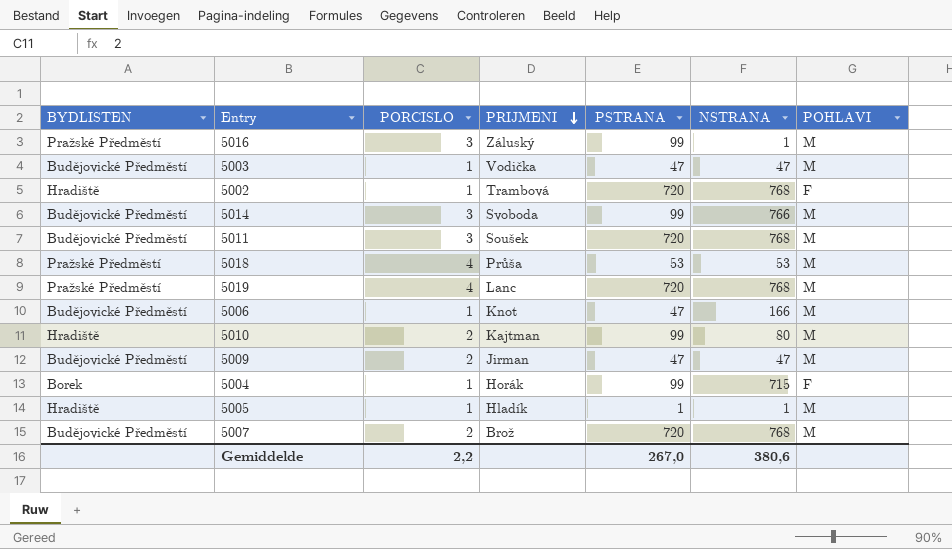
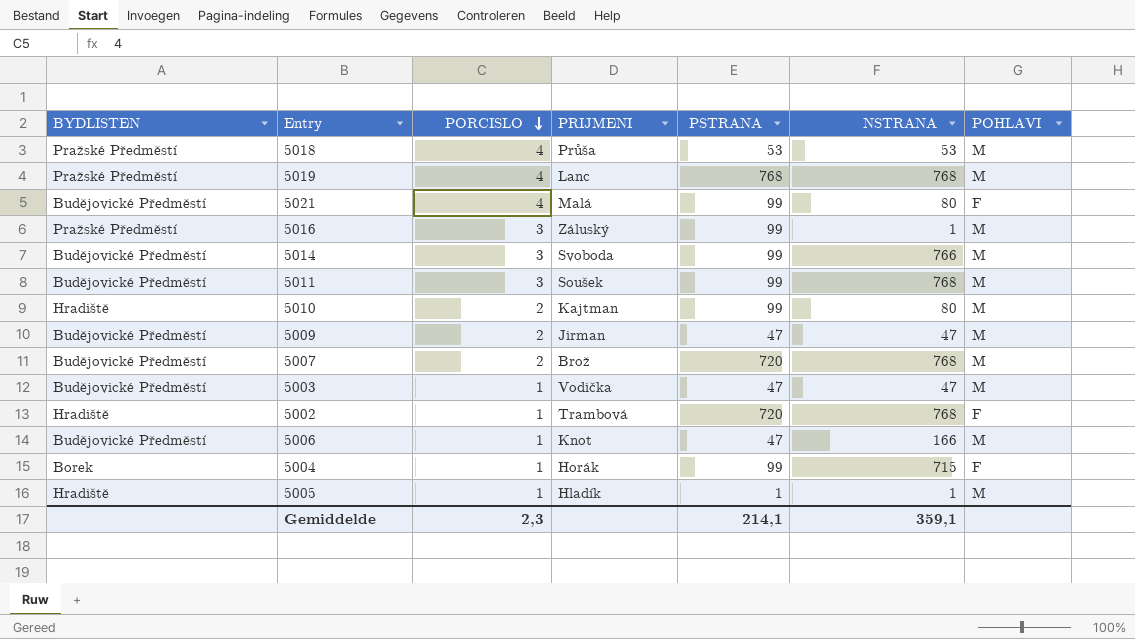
row order: PRIJMENI descending -> PORCISLO descending
5019 | PSTRANA: 720 -> 768
row 5021: none -> Budějovické Předměstí | 4 | Malá | 99 | 80 | F
5011 | PSTRANA: 720 -> 99
Gemiddelde | PORCISLO: 2,2 -> 2,3
Gemiddelde | PSTRANA: 267,0 -> 214,1
Gemiddelde | NSTRANA: 380,6 -> 359,1

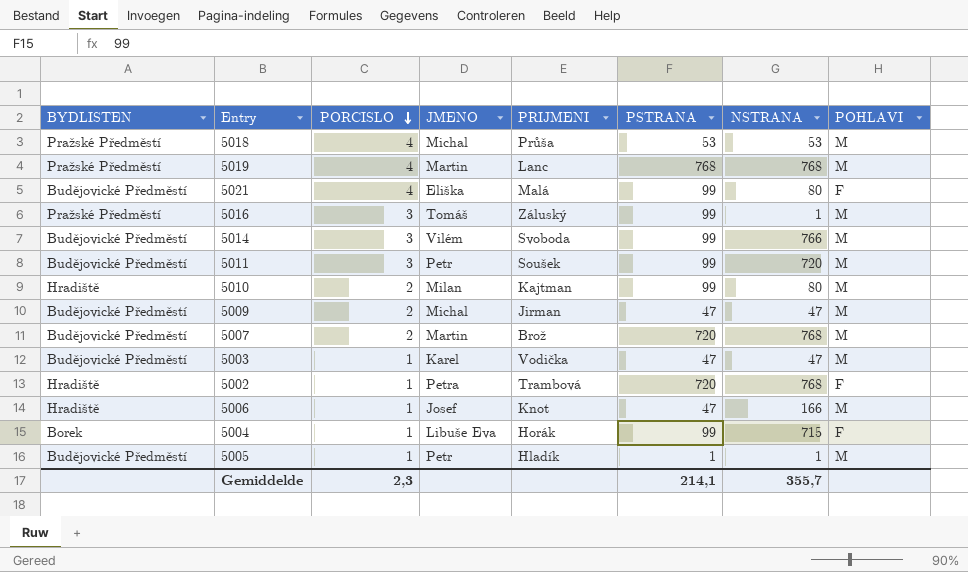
column JMENO | position: none -> 4
5011 | NSTRANA: 768 -> 720
5006 | BYDLISTEN: Budějovické Předměstí -> Hradiště
5005 | BYDLISTEN: Hradiště -> Budějovické Předměstí
Gemiddelde | NSTRANA: 359,1 -> 355,7

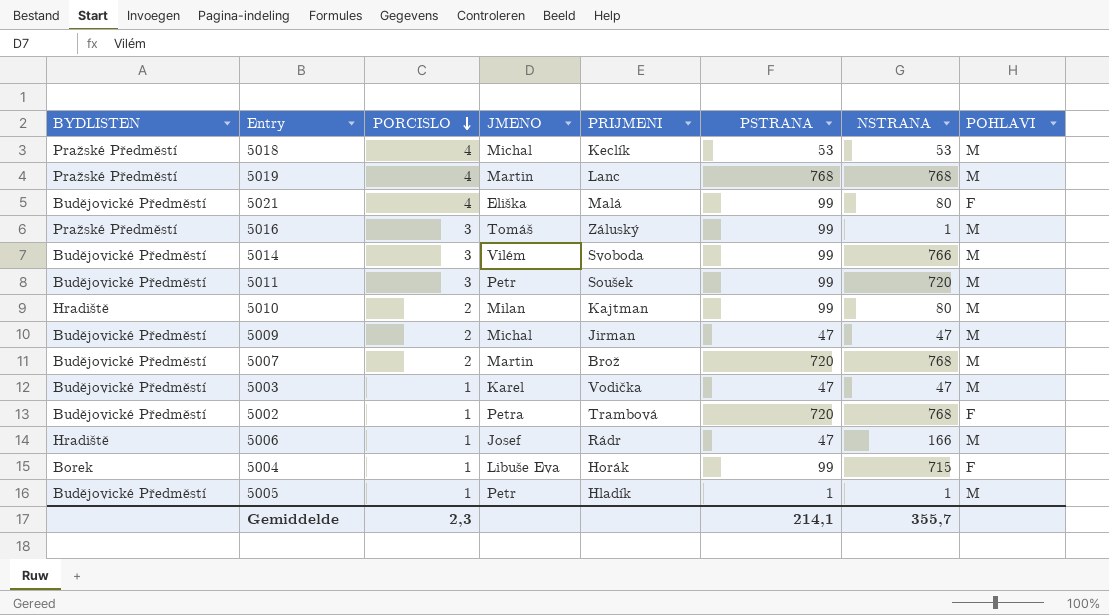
5018 | PRIJMENI: Průša -> Keclík
5002 | BYDLISTEN: Hradiště -> Budějovické Předměstí
5006 | PRIJMENI: Knot -> Rádr

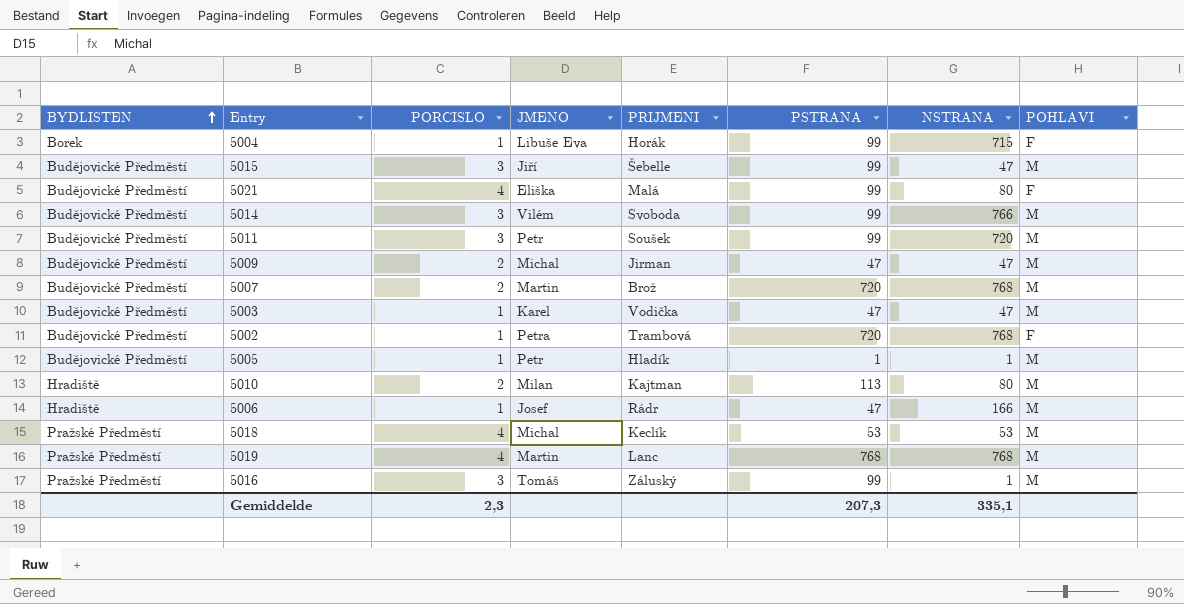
row order: PORCISLO descending -> BYDLISTEN ascending
row 5015: none -> Budějovické Předměstí | 3 | Jiří | Šebelle | 99 | 47 | M
5010 | PSTRANA: 99 -> 113
Gemiddelde | PSTRANA: 214,1 -> 207,3
Gemiddelde | NSTRANA: 355,7 -> 335,1

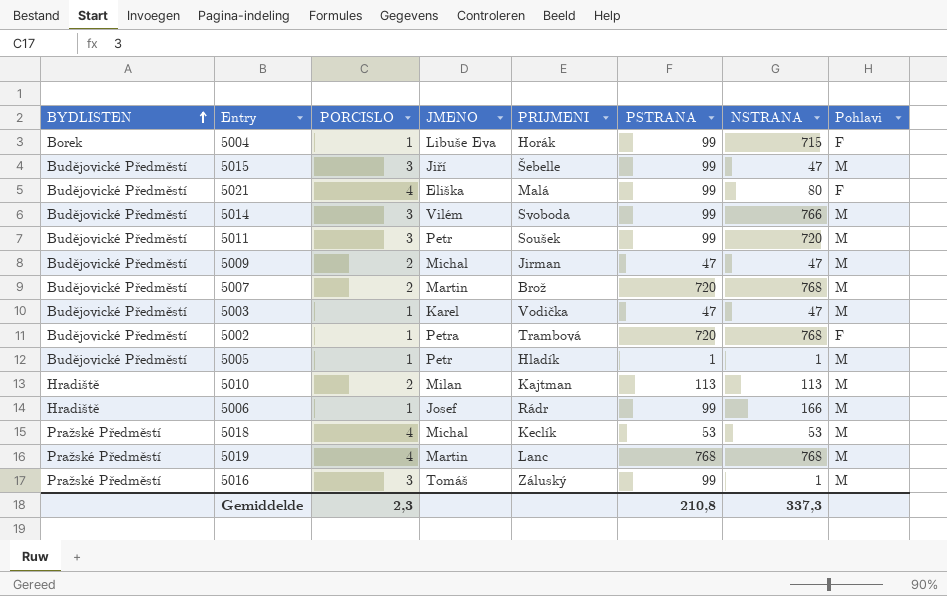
column name: POHLAVI -> Pohlavi
5010 | NSTRANA: 80 -> 113
5006 | PSTRANA: 47 -> 99
Gemiddelde | PSTRANA: 207,3 -> 210,8
Gemiddelde | NSTRANA: 335,1 -> 337,3

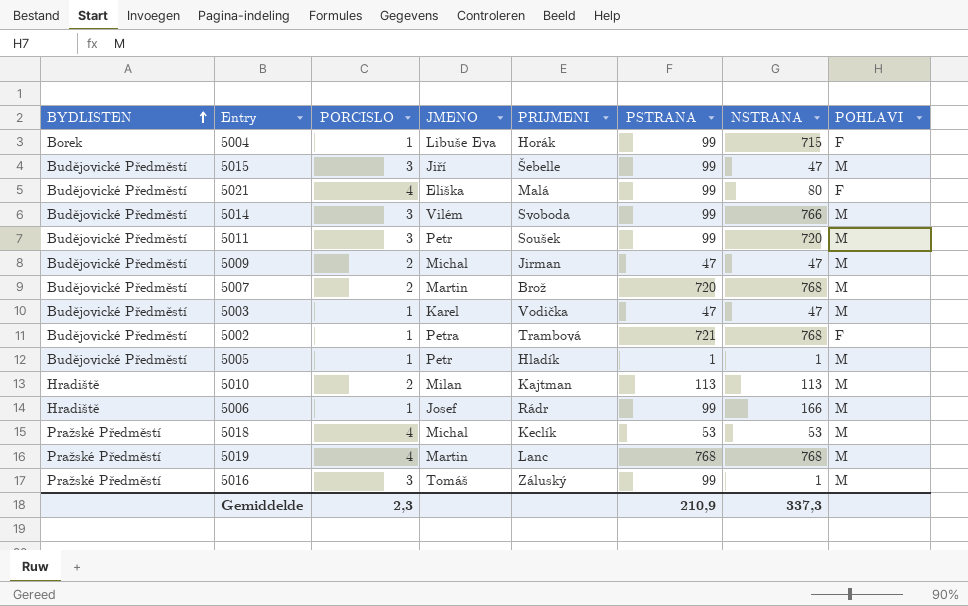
column name: Pohlavi -> POHLAVI
5002 | PSTRANA: 720 -> 721
Gemiddelde | PSTRANA: 210,8 -> 210,9

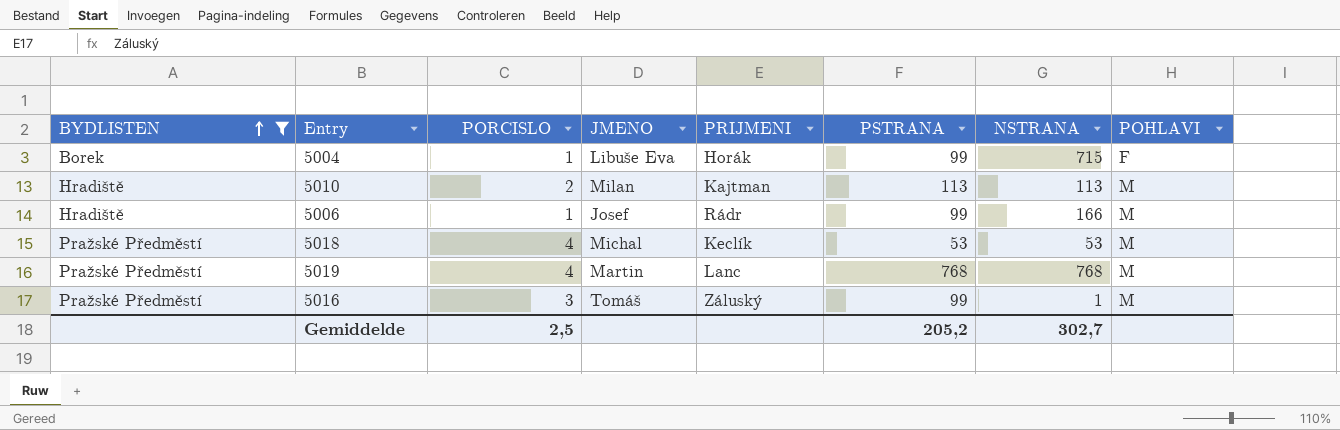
filter: none -> BYDLISTEN != Budějovické Předměstí
Gemiddelde | PORCISLO: 2,3 -> 2,5
Gemiddelde | PSTRANA: 210,9 -> 205,2
Gemiddelde | NSTRANA: 337,3 -> 302,7

